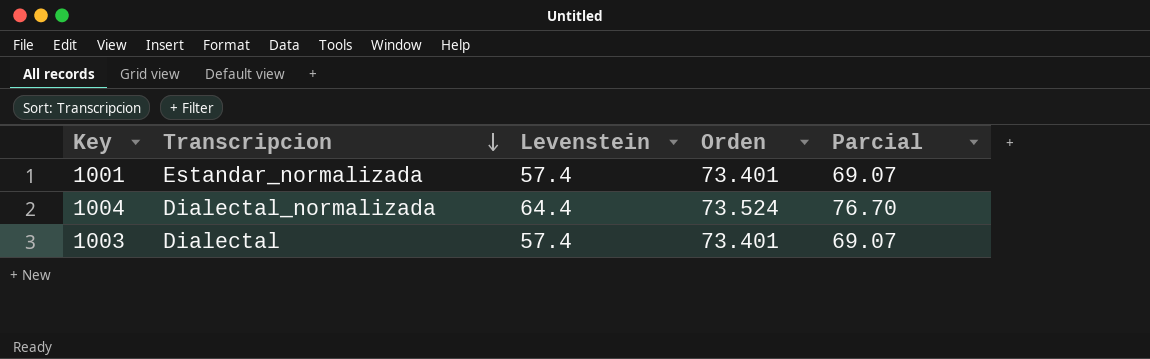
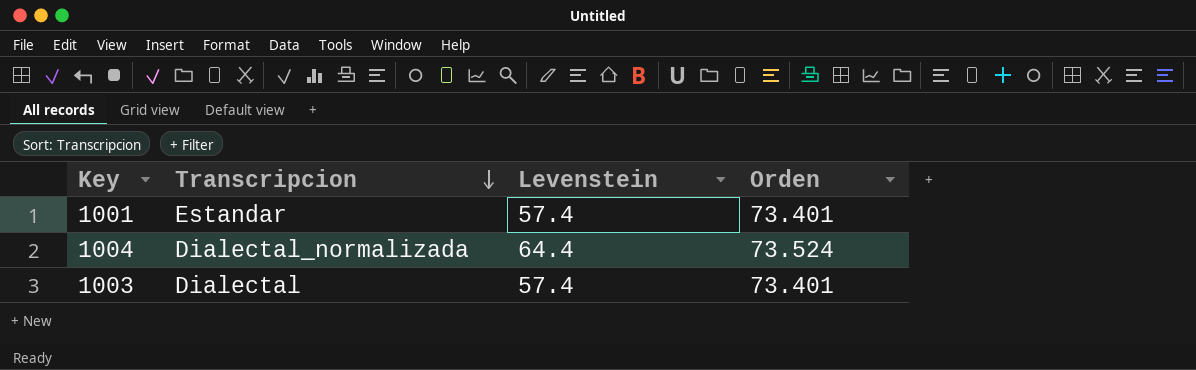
column Parcial | position: 5 -> none
1001 | Transcripcion: Estandar_normalizada -> Estandar

